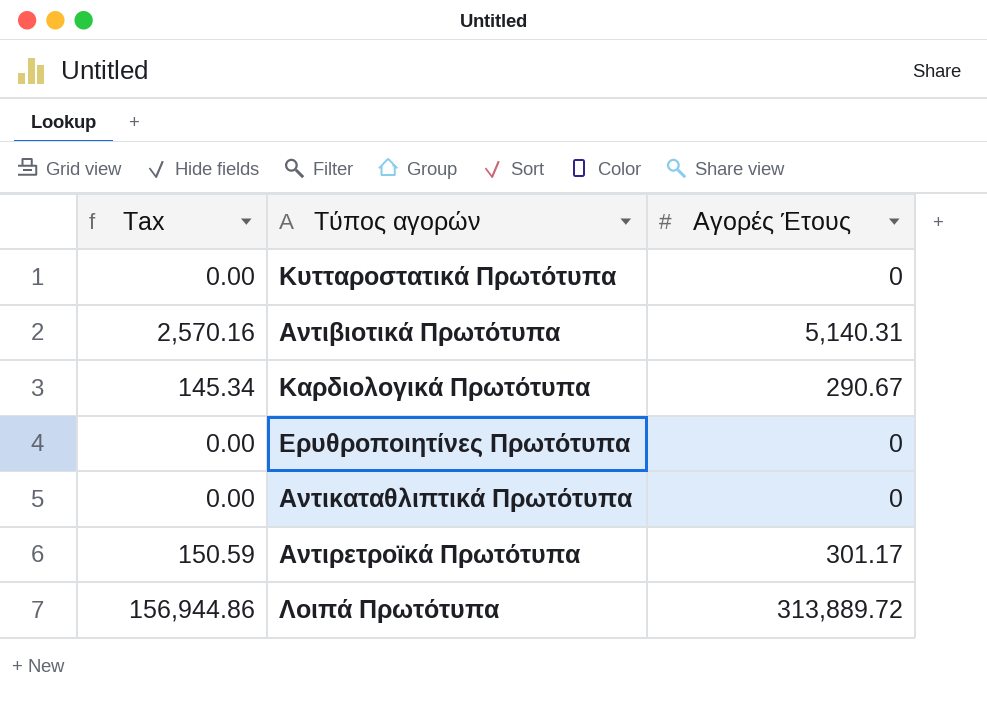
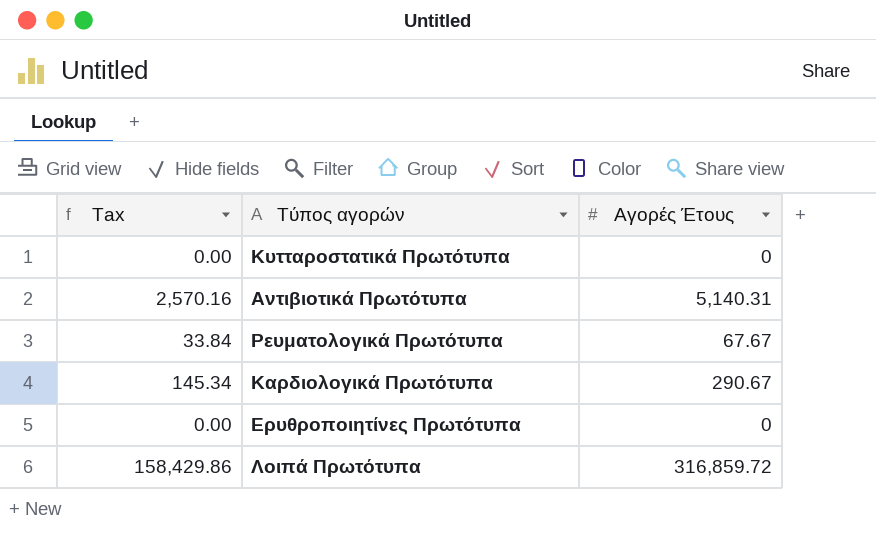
row Αντικαταθλιπτικά Πρωτότυπα: 0.00 | 0 -> none
row Αντιρετροϊκά Πρωτότυπα: 150.59 | 301.17 -> none
row Ρευματολογικά Πρωτότυπα: none -> 33.84 | 67.67
Λοιπά Πρωτότυπα | Tax: 156,944.86 -> 158,429.86
Λοιπά Πρωτότυπα | Αγορές Έτους: 313,889.72 -> 316,859.72

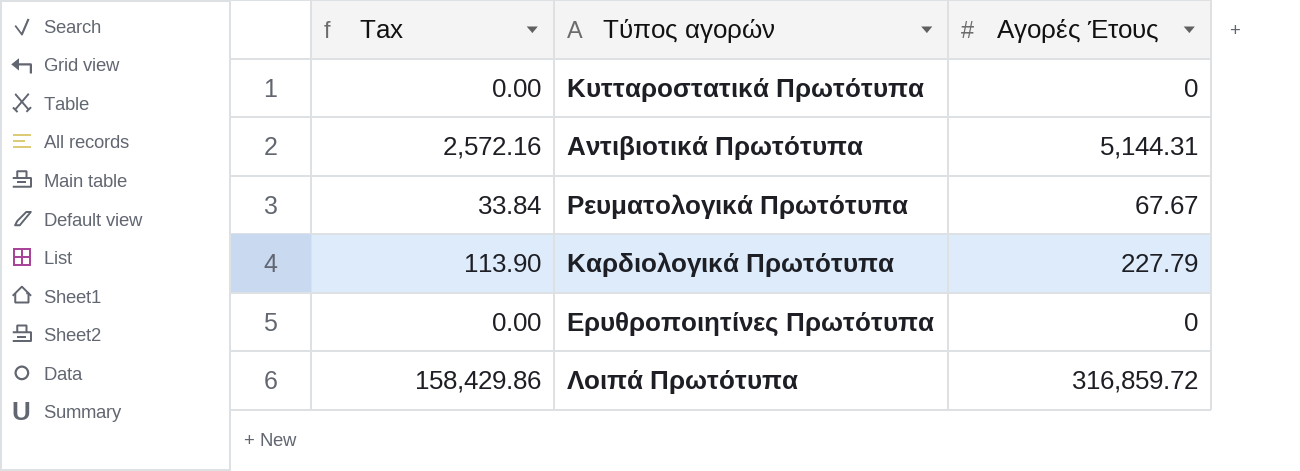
Αντιβιοτικά Πρωτότυπα | Tax: 2,570.16 -> 2,572.16
Αντιβιοτικά Πρωτότυπα | Αγορές Έτους: 5,140.31 -> 5,144.31
Καρδιολογικά Πρωτότυπα | Tax: 145.34 -> 113.90
Καρδιολογικά Πρωτότυπα | Αγορές Έτους: 290.67 -> 227.79

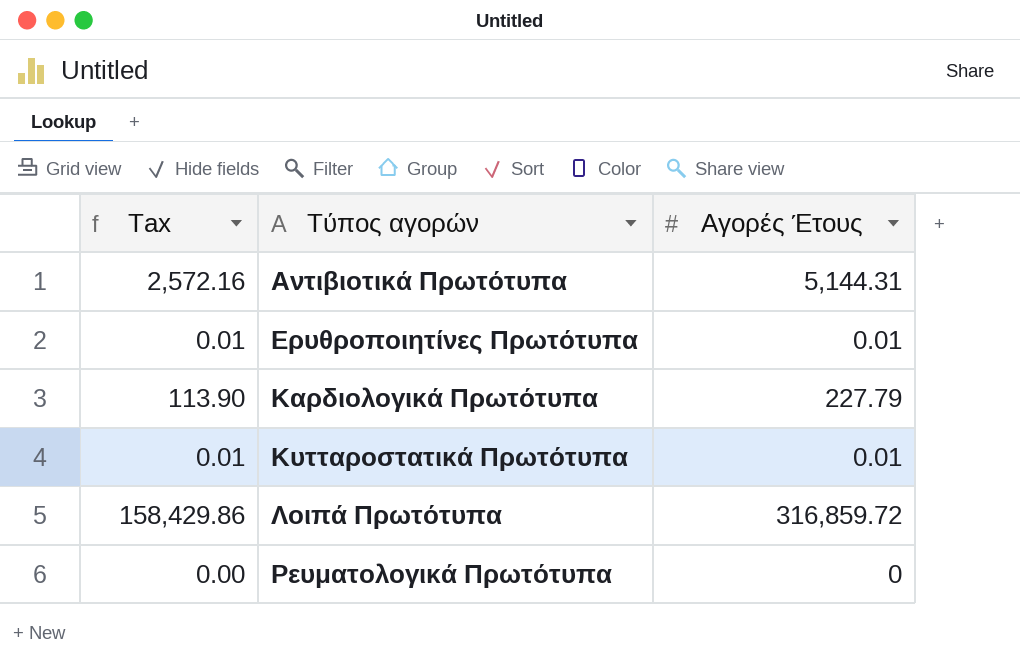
row order: none -> Τύπος αγορών ascending
Ερυθροποιητίνες Πρωτότυπα | Tax: 0.00 -> 0.01
Ερυθροποιητίνες Πρωτότυπα | Αγορές Έτους: 0 -> 0.01
Κυτταροστατικά Πρωτότυπα | Tax: 0.00 -> 0.01
Κυτταροστατικά Πρωτότυπα | Αγορές Έτους: 0 -> 0.01
Ρευματολογικά Πρωτότυπα | Tax: 33.84 -> 0.00
Ρευματολογικά Πρωτότυπα | Αγορές Έτους: 67.67 -> 0

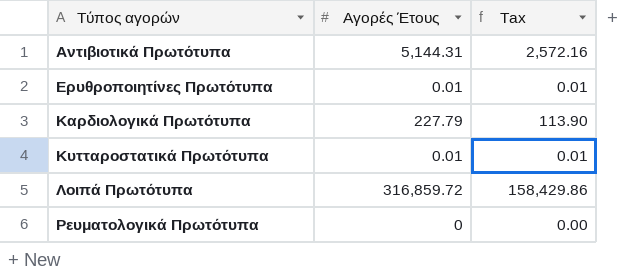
column Tax | position: 1 -> 3

